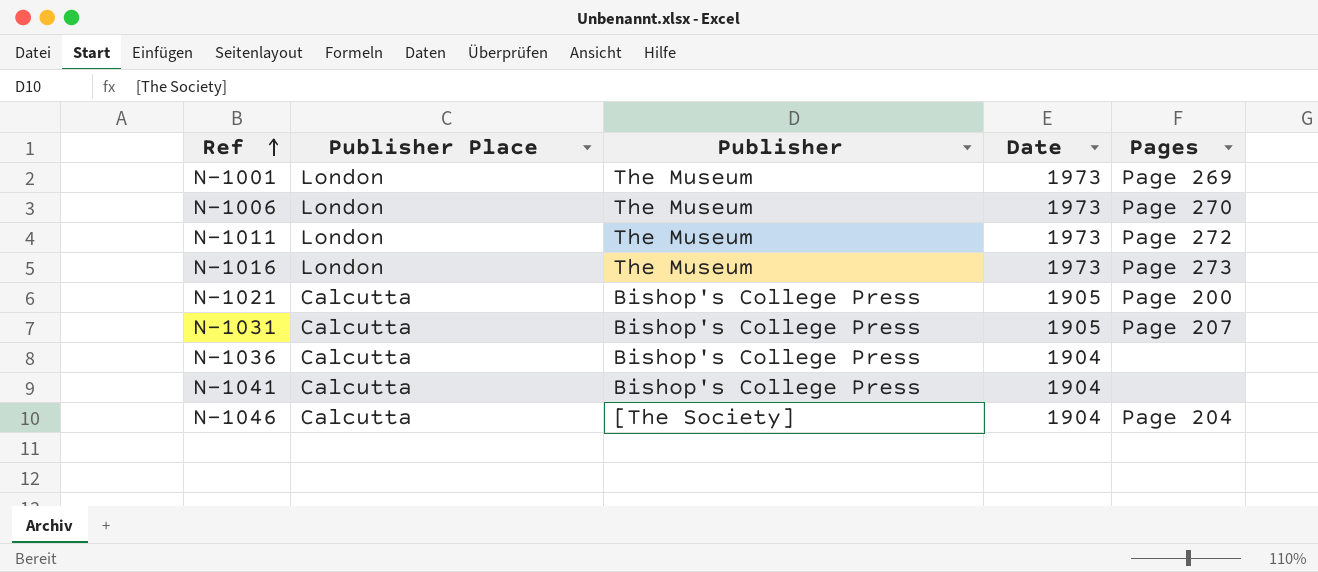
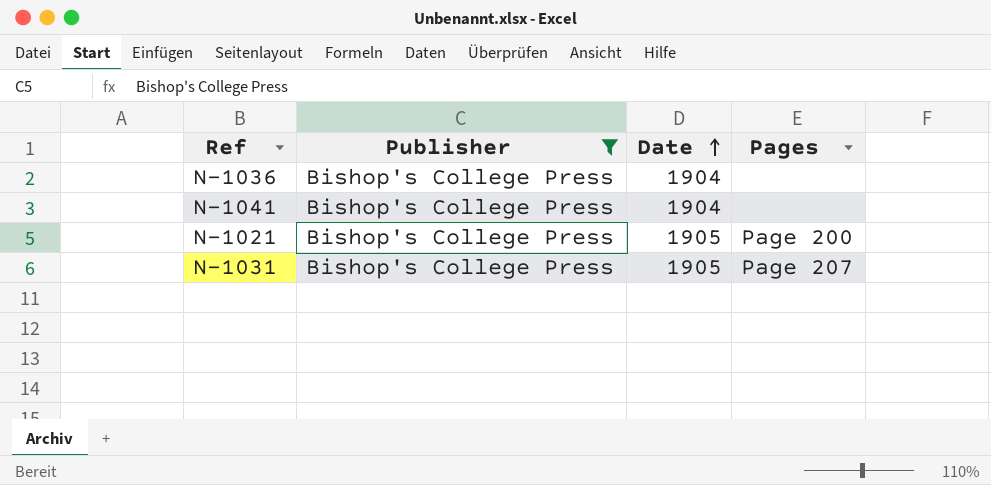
filter: none -> Publisher = Bishop's College Press
row order: Ref ascending -> Date ascending
column Publisher Place | position: 2 -> none

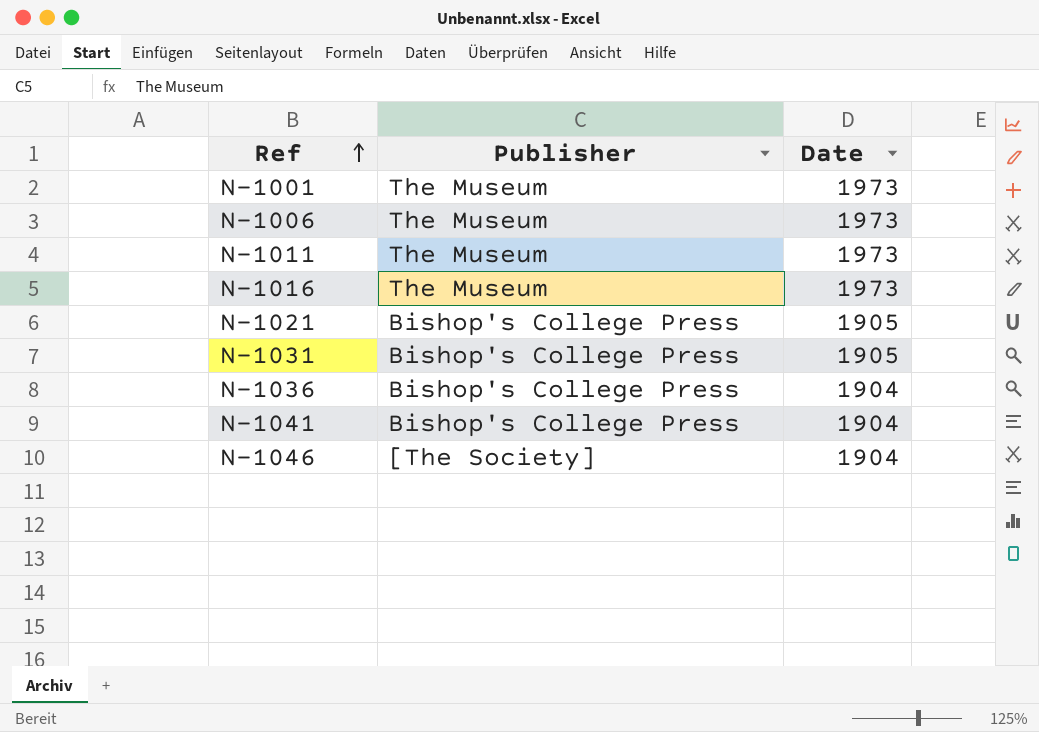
filter: Publisher = Bishop's College Press -> none
row order: Date ascending -> Ref ascending
column Pages | position: 4 -> none

